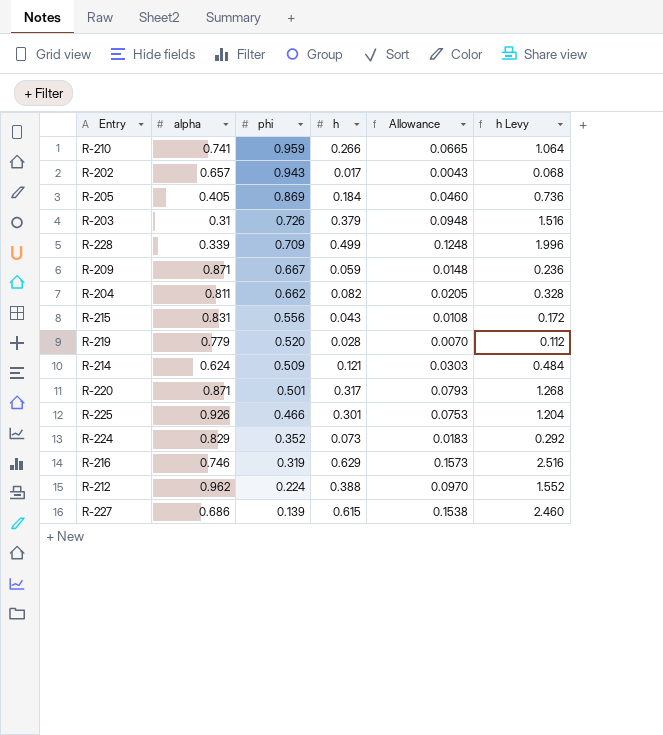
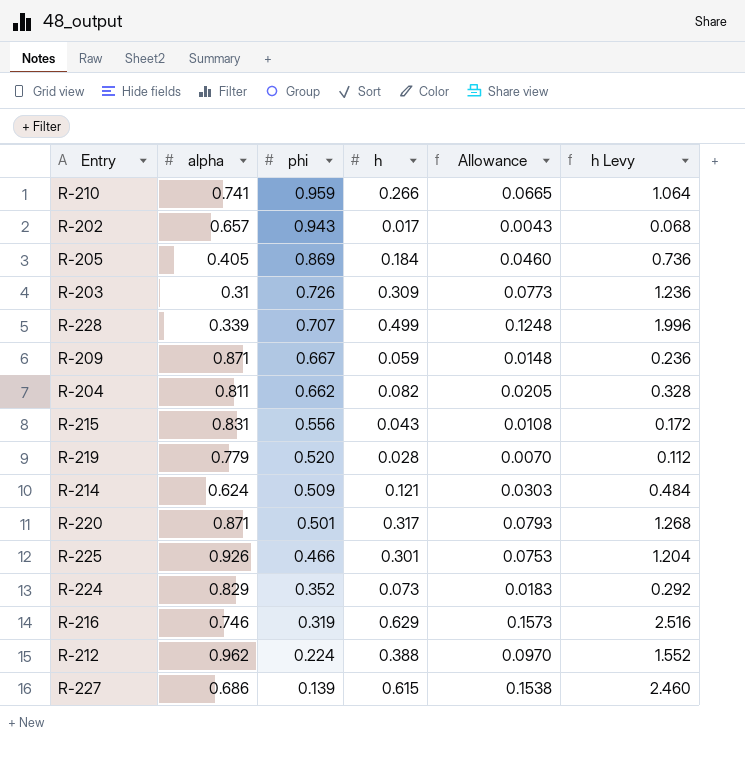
R-203 | h: 0.379 -> 0.309
R-203 | Allowance: 0.0948 -> 0.0773
R-203 | h Levy: 1.516 -> 1.236
R-228 | phi: 0.709 -> 0.707

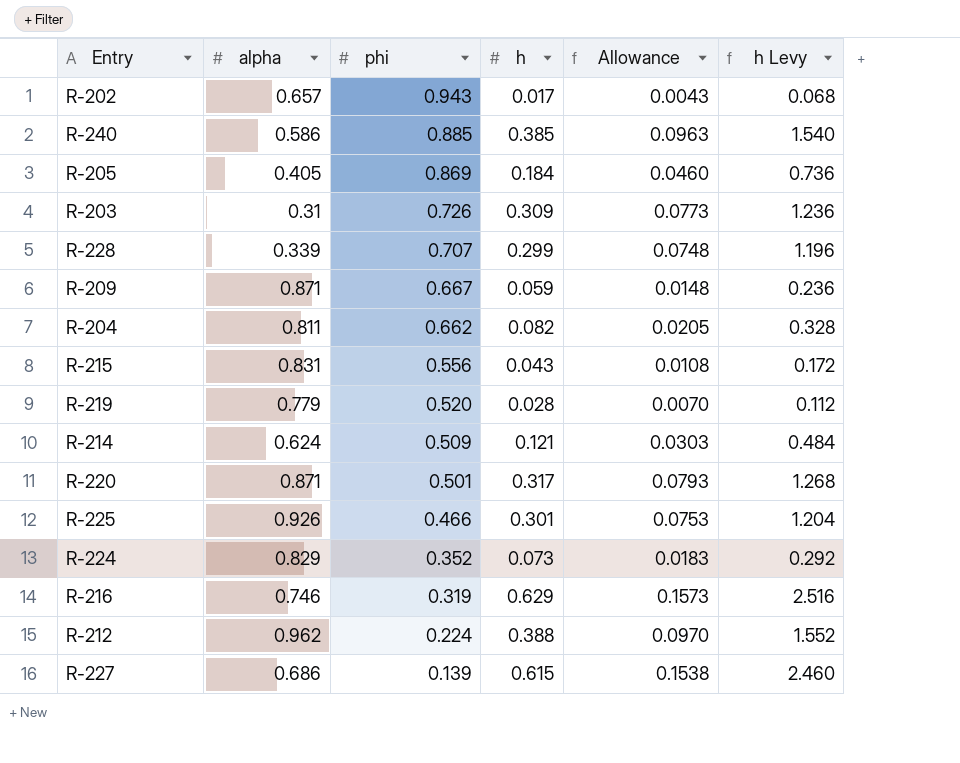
row R-210: 0.741 | 0.959 | 0.266 | 0.0665 | 1.064 -> none
row R-240: none -> 0.586 | 0.885 | 0.385 | 0.0963 | 1.540
R-228 | h: 0.499 -> 0.299
R-228 | Allowance: 0.1248 -> 0.0748
R-228 | h Levy: 1.996 -> 1.196

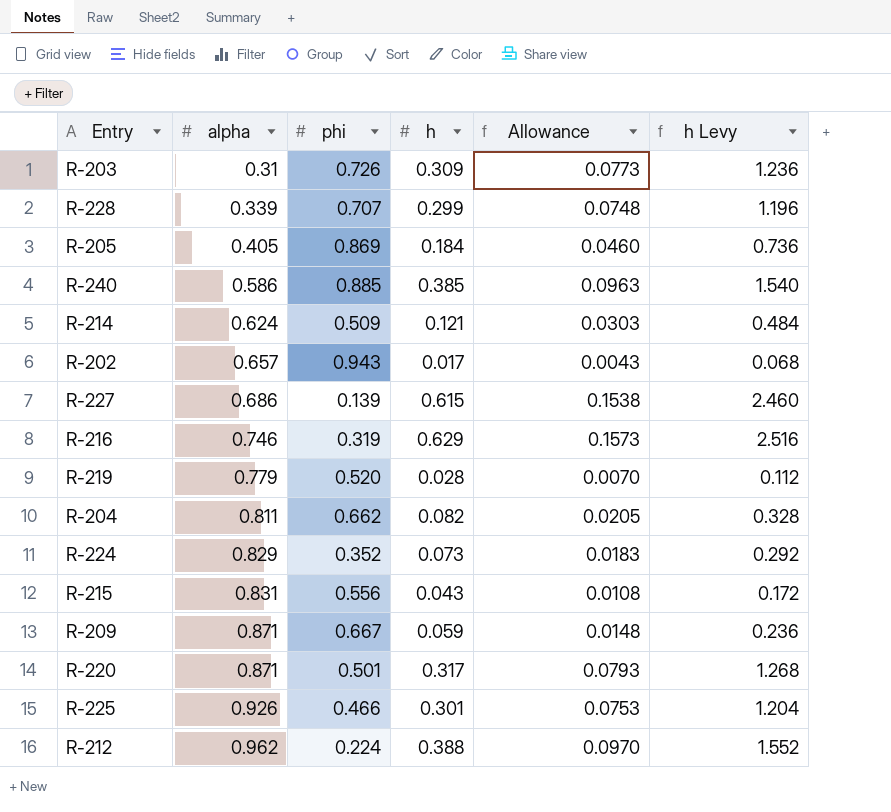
row order: phi descending -> alpha ascending

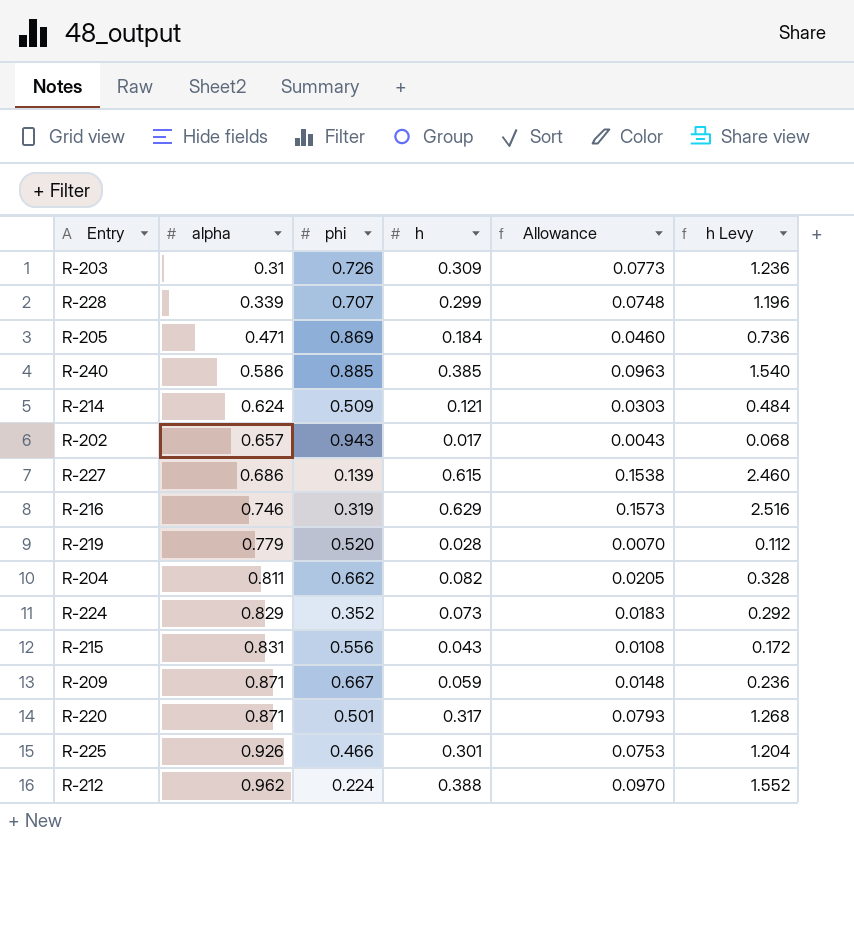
R-205 | alpha: 0.405 -> 0.471

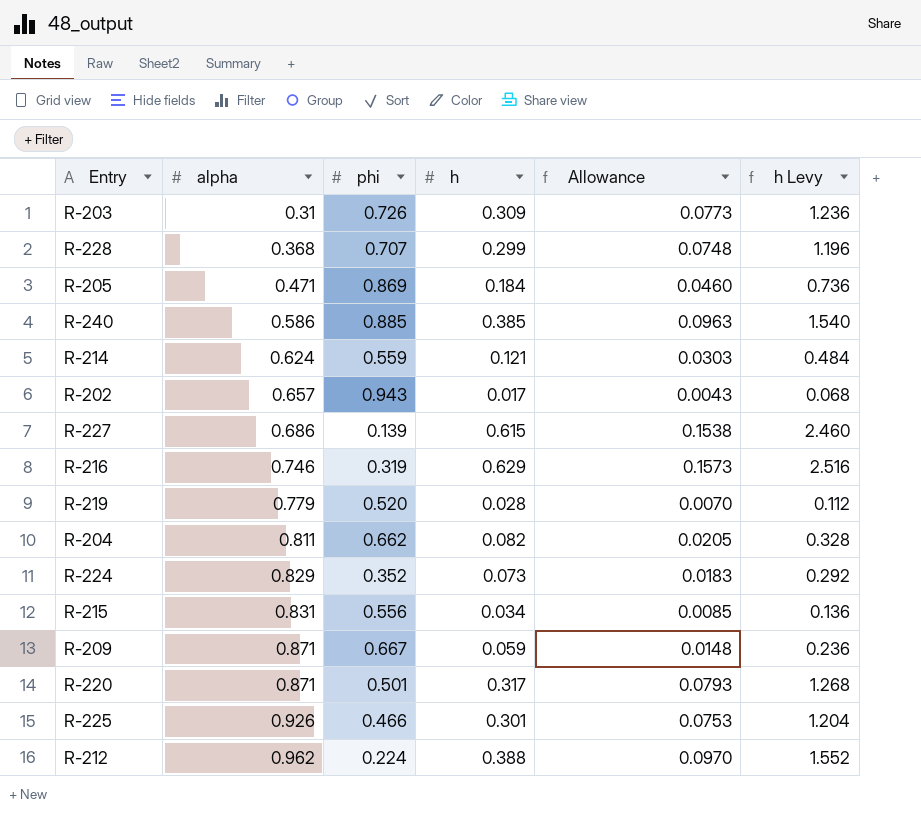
R-228 | alpha: 0.339 -> 0.368
R-214 | phi: 0.509 -> 0.559
R-215 | h: 0.043 -> 0.034
R-215 | Allowance: 0.0108 -> 0.0085
R-215 | h Levy: 0.172 -> 0.136

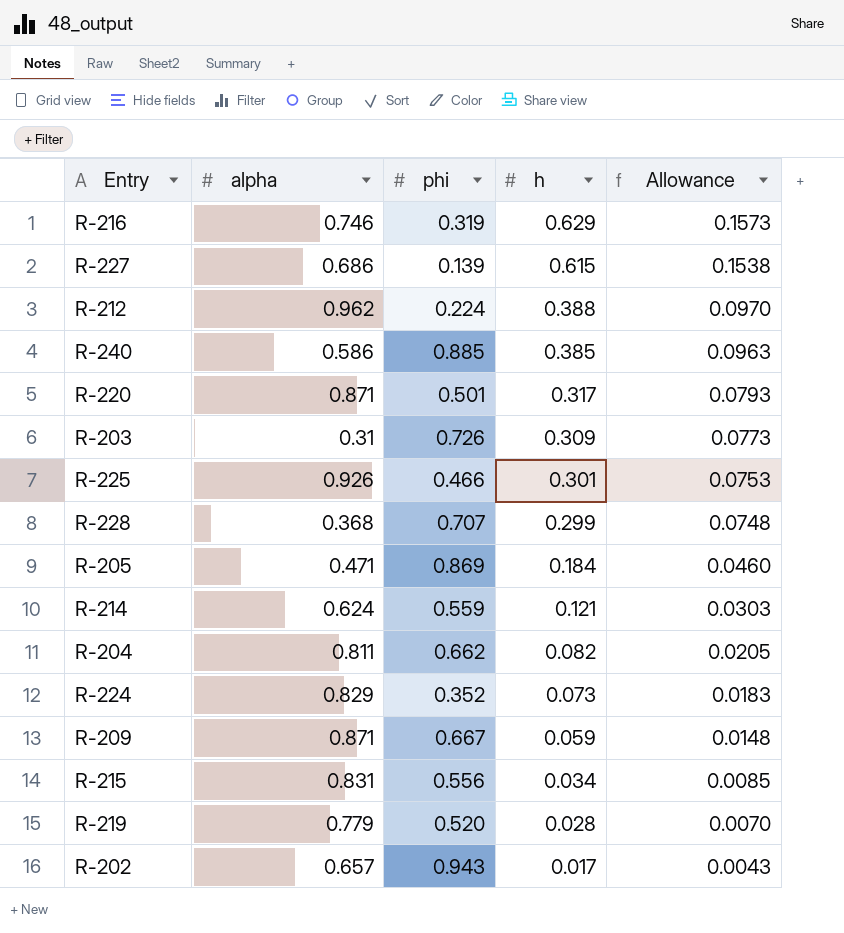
row order: alpha ascending -> h descending
column h Levy | formula: [h] * 4 -> none

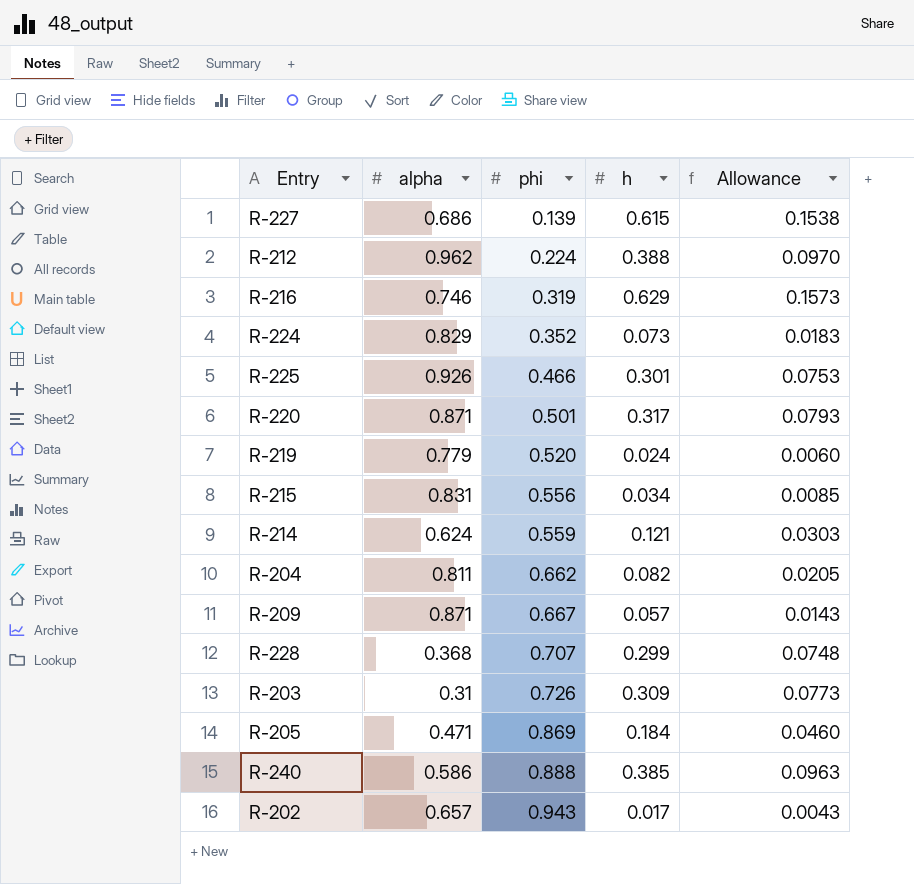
row order: h descending -> phi ascending
R-219 | h: 0.028 -> 0.024
R-219 | Allowance: 0.0070 -> 0.0060
R-209 | h: 0.059 -> 0.057
R-209 | Allowance: 0.0148 -> 0.0143
R-240 | phi: 0.885 -> 0.888

